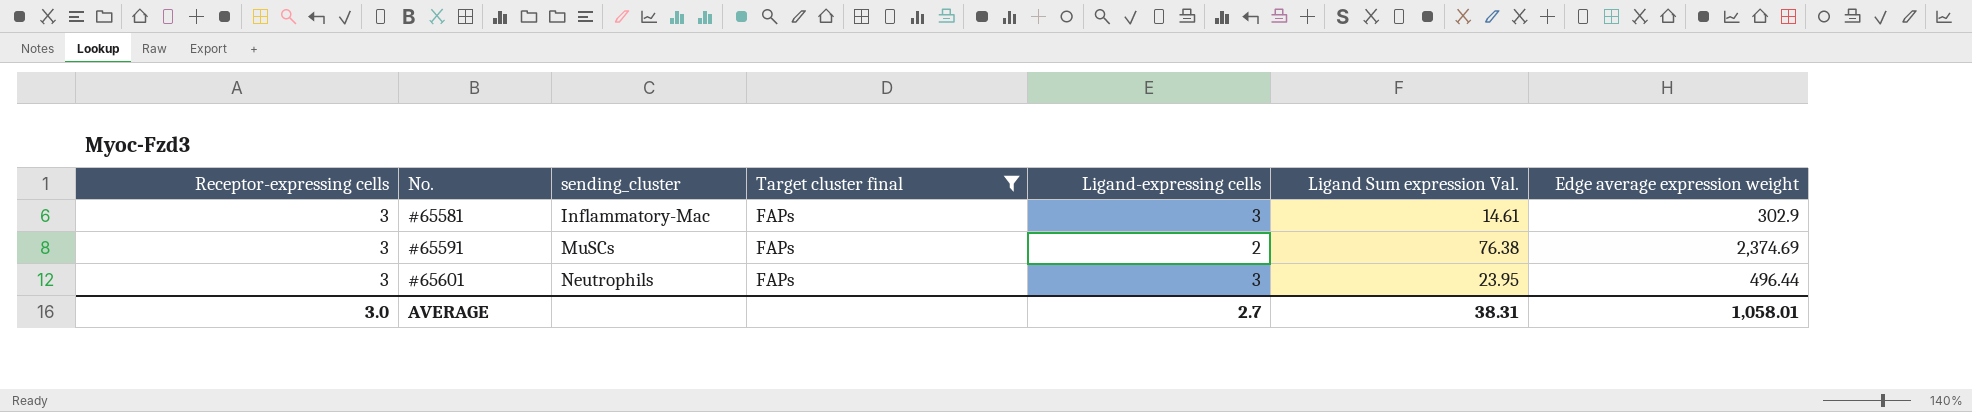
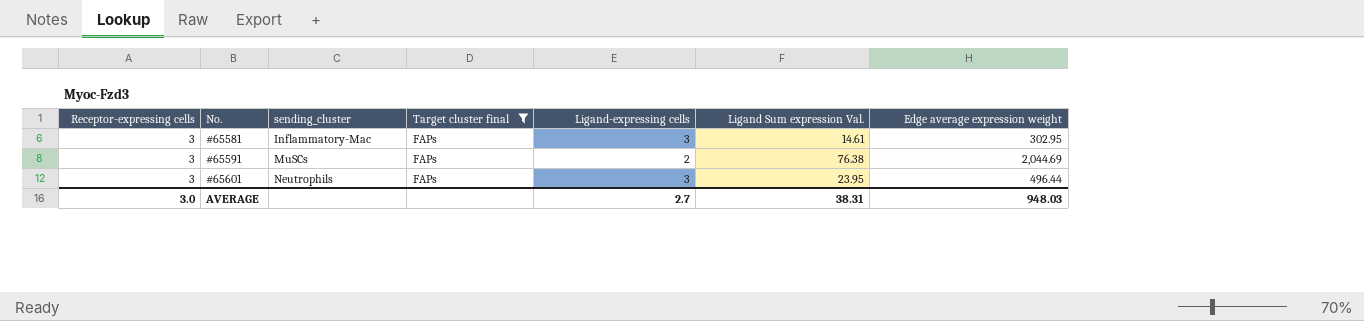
#65581 | Edge average expression weight: 302.9 -> 302.95
#65591 | Edge average expression weight: 2,374.69 -> 2,044.69
AVERAGE | Edge average expression weight: 1,058.01 -> 948.03

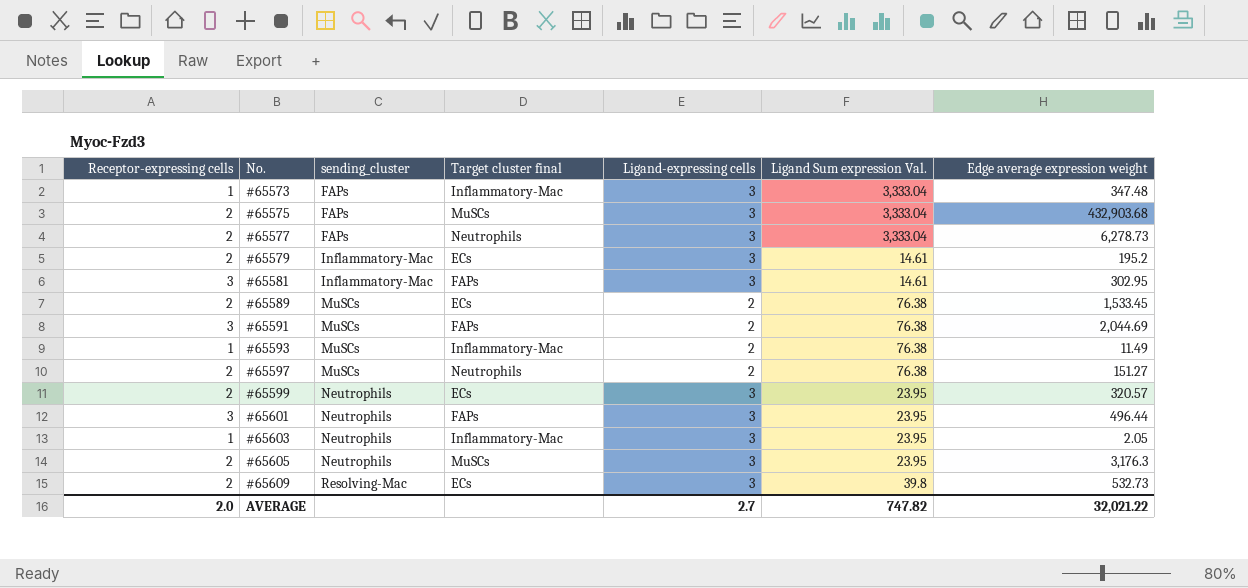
filter: Target cluster final = FAPs -> none
AVERAGE | Receptor-expressing cells: 3.0 -> 2.0
AVERAGE | Ligand Sum expression Val.: 38.31 -> 747.82
AVERAGE | Edge average expression weight: 948.03 -> 32,021.22

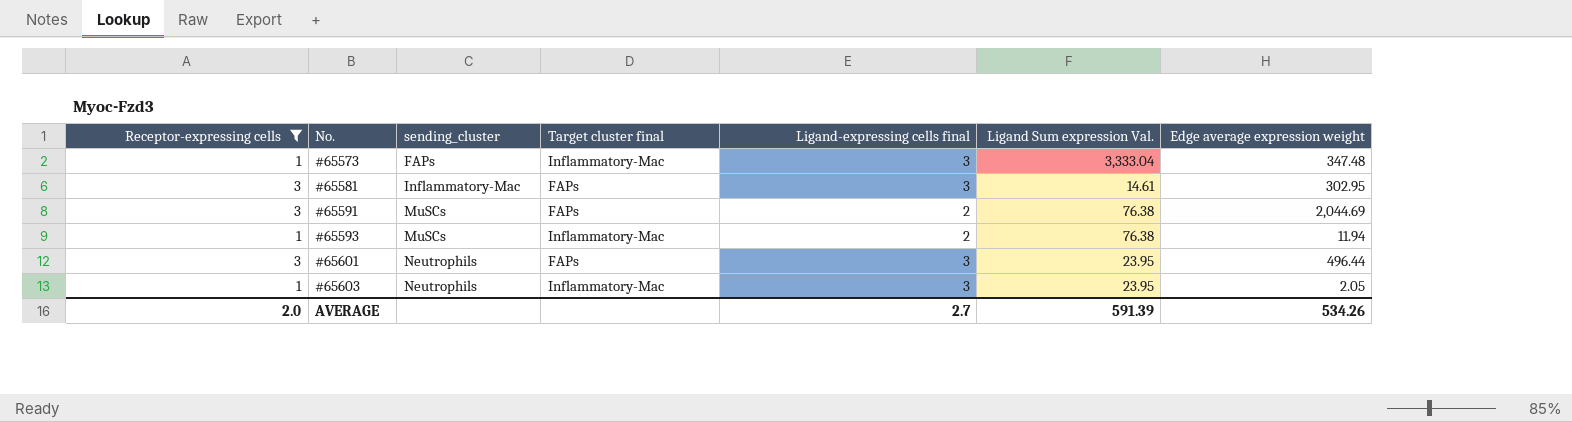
filter: none -> Receptor-expressing cells != 2
column name: Ligand-expressing cells -> Ligand-expressing cells final
#65593 | Edge average expression weight: 11.49 -> 11.94
AVERAGE | Ligand Sum expression Val.: 747.82 -> 591.39
AVERAGE | Edge average expression weight: 32,021.22 -> 534.26

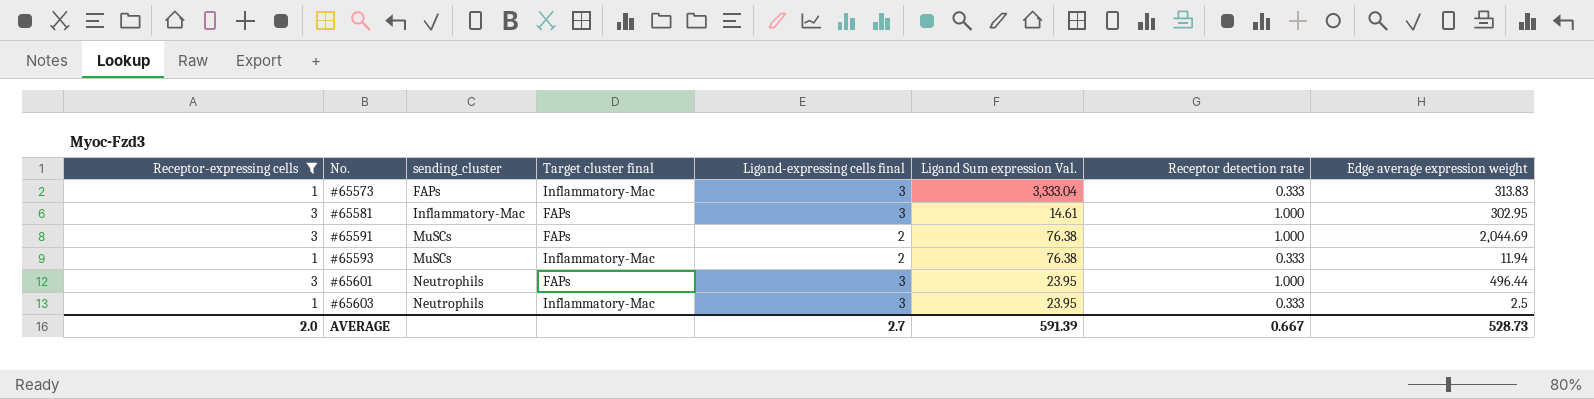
column Receptor detection rate | position: none -> 7
#65573 | Edge average expression weight: 347.48 -> 313.83
#65603 | Edge average expression weight: 2.05 -> 2.5
AVERAGE | Edge average expression weight: 534.26 -> 528.73

